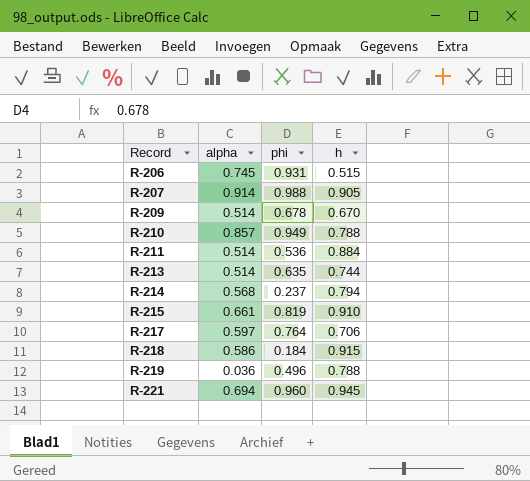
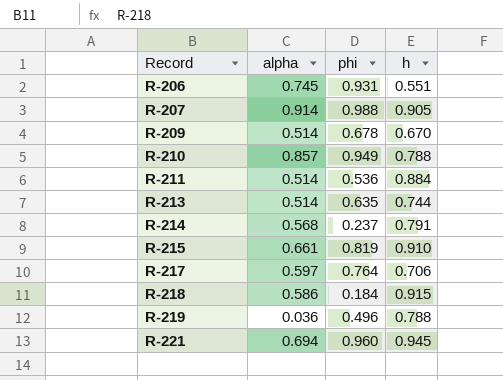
R-206 | h: 0.515 -> 0.551
R-214 | h: 0.794 -> 0.791

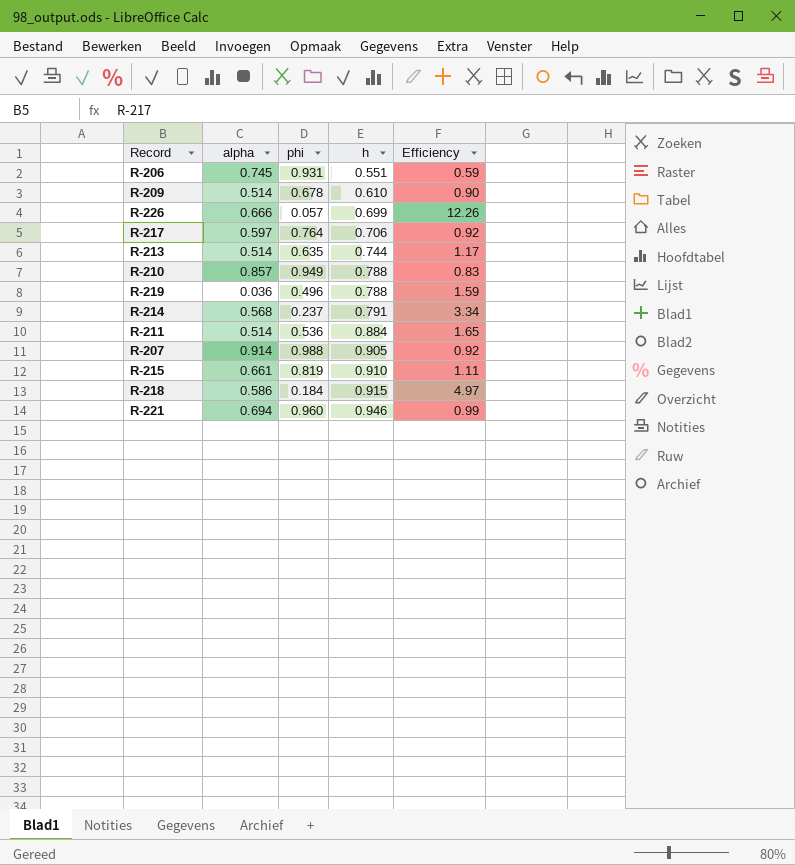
row order: Record ascending -> h ascending
column Efficiency | formula: none -> [h] / [phi]
R-209 | h: 0.670 -> 0.610
row R-226: none -> 0.666 | 0.057 | 0.699 | 12.26
R-221 | h: 0.945 -> 0.946

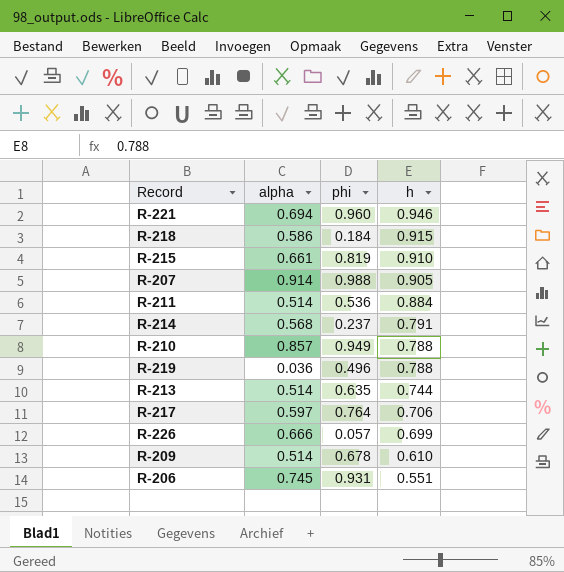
row order: h ascending -> h descending
column Efficiency | formula: [h] / [phi] -> none

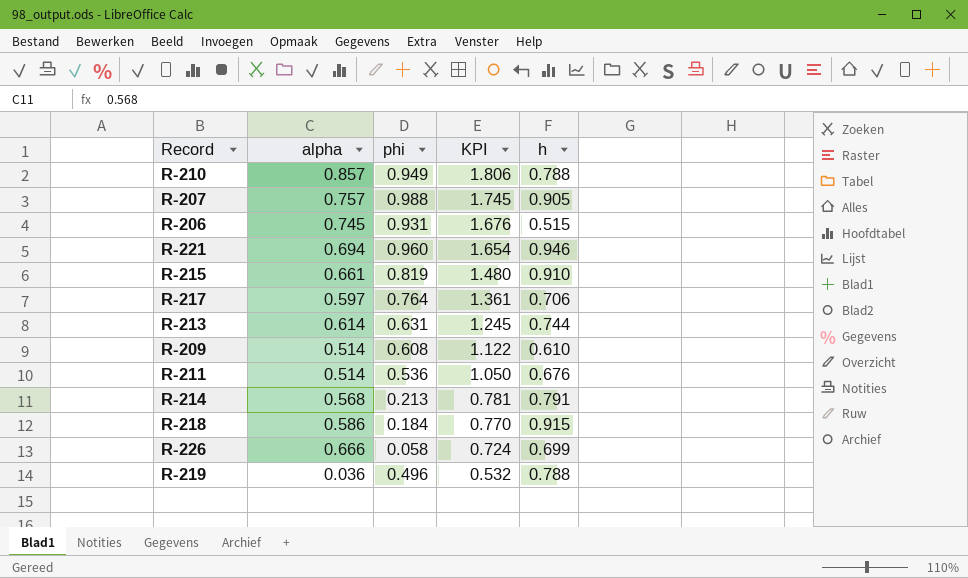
row order: h descending -> KPI descending
column KPI | formula: none -> [alpha] + [phi]
R-207 | alpha: 0.914 -> 0.757
R-206 | h: 0.551 -> 0.515
R-213 | alpha: 0.514 -> 0.614
R-213 | phi: 0.635 -> 0.631
R-209 | phi: 0.678 -> 0.608
R-211 | h: 0.884 -> 0.676
R-214 | phi: 0.237 -> 0.213
R-226 | phi: 0.057 -> 0.058

